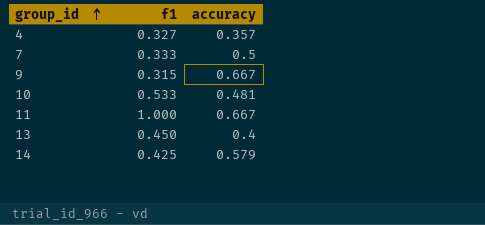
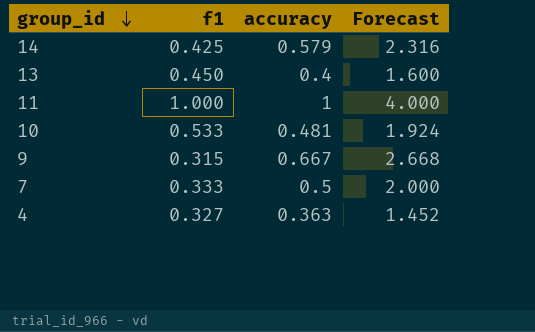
row order: group_id ascending -> group_id descending
column Forecast | formula: none -> [accuracy] * 4
11 | accuracy: 0.667 -> 1
4 | accuracy: 0.357 -> 0.363

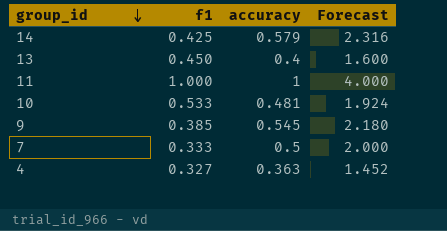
9 | f1: 0.315 -> 0.385
9 | accuracy: 0.667 -> 0.545
9 | Forecast: 2.668 -> 2.180

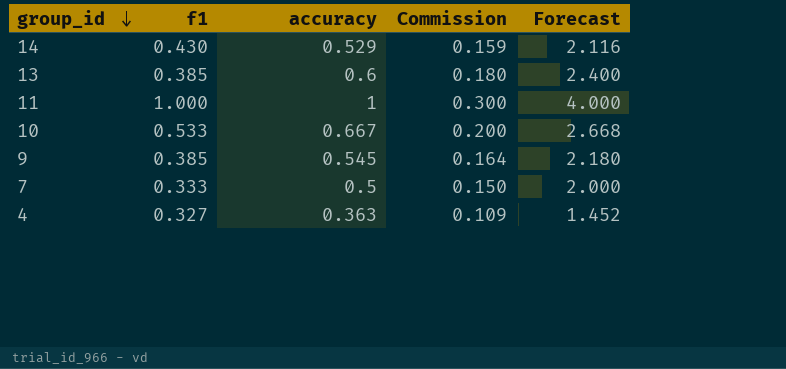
column Commission | formula: none -> [accuracy] * 0.3
14 | f1: 0.425 -> 0.430
14 | accuracy: 0.579 -> 0.529
14 | Forecast: 2.316 -> 2.116
13 | f1: 0.450 -> 0.385
13 | accuracy: 0.4 -> 0.6
13 | Forecast: 1.600 -> 2.400
10 | accuracy: 0.481 -> 0.667
10 | Forecast: 1.924 -> 2.668

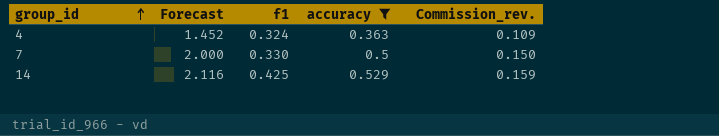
filter: none -> accuracy <= 0.529
row order: group_id descending -> group_id ascending
column Forecast | position: 5 -> 2
column name: Commission -> Commission_rev.
4 | f1: 0.327 -> 0.324
7 | f1: 0.333 -> 0.330
14 | f1: 0.430 -> 0.425

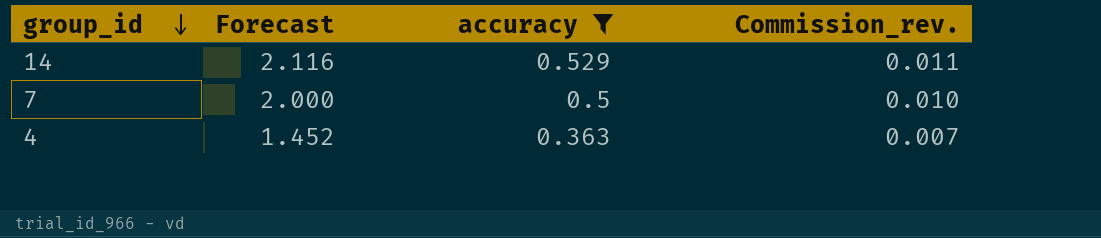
row order: group_id ascending -> group_id descending
column f1 | position: 3 -> none
column Commission_rev. | formula: [accuracy] * 0.3 -> [accuracy] * 0.02

